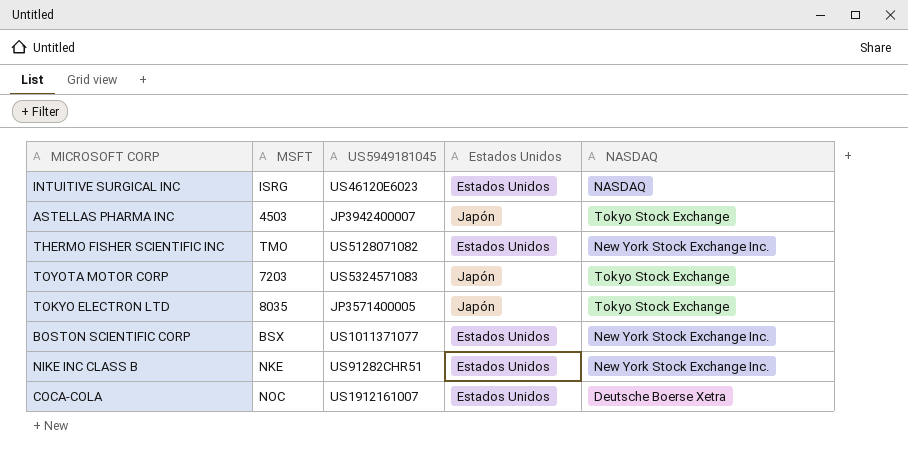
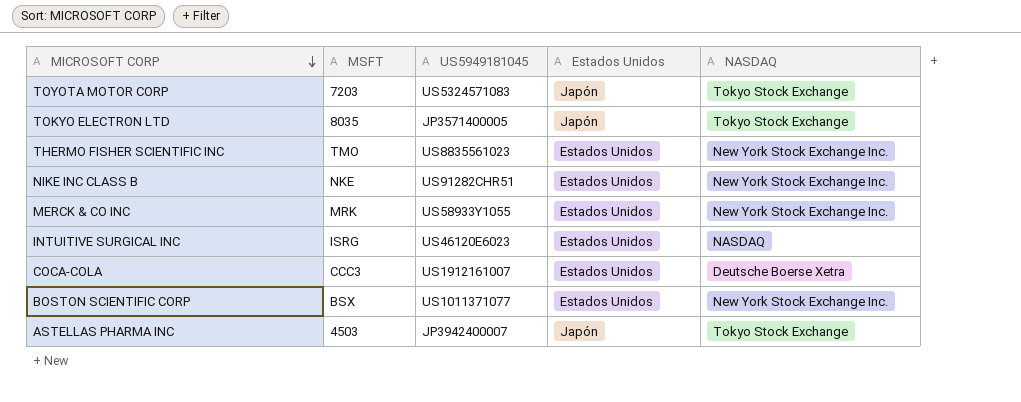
row order: none -> MICROSOFT CORP descending
THERMO FISHER SCIENTIFIC INC | US5949181045: US5128071082 -> US8835561023
row MERCK & CO INC: none -> MRK | US58933Y1055 | Estados Unidos | New York Stock Exchange Inc.
COCA-COLA | MSFT: NOC -> CCC3

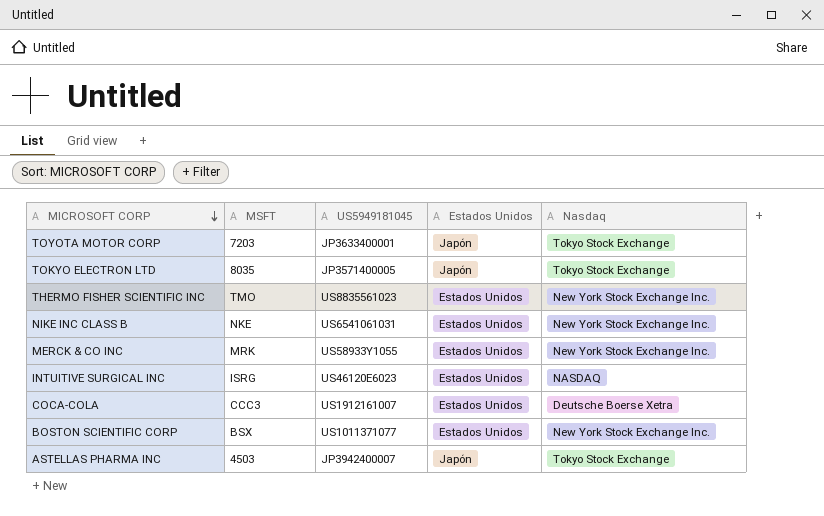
column name: NASDAQ -> Nasdaq
TOYOTA MOTOR CORP | US5949181045: US5324571083 -> JP3633400001
NIKE INC CLASS B | US5949181045: US91282CHR51 -> US6541061031

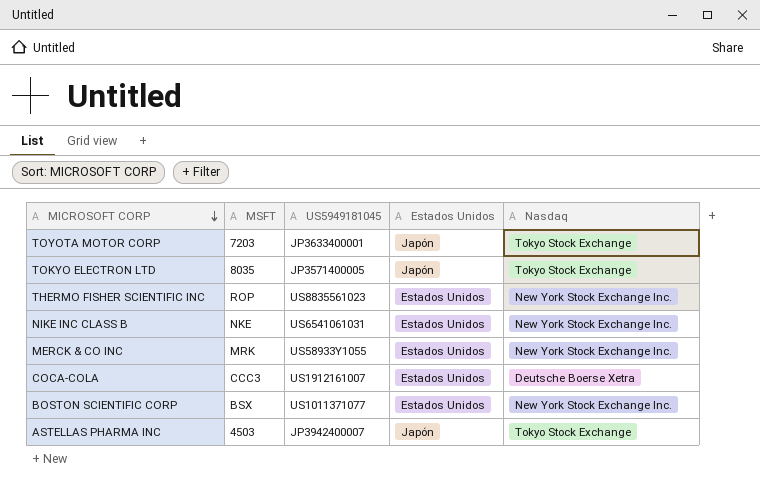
row INTUITIVE SURGICAL INC: ISRG | US46120E6023 | Estados Unidos | NASDAQ -> none
THERMO FISHER SCIENTIFIC INC | MSFT: TMO -> ROP

